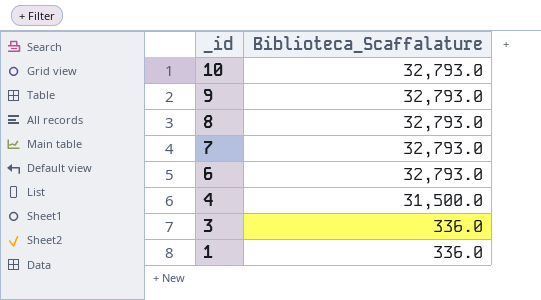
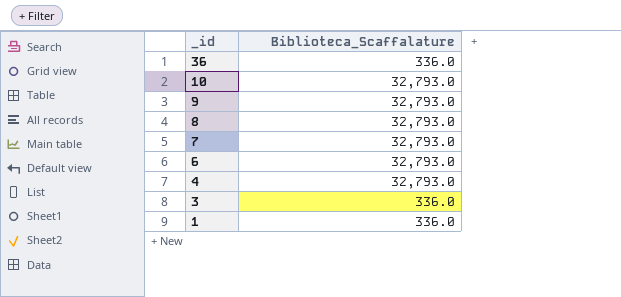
row 36: none -> 336.0
4 | Biblioteca_Scaffalature: 31,500.0 -> 32,793.0

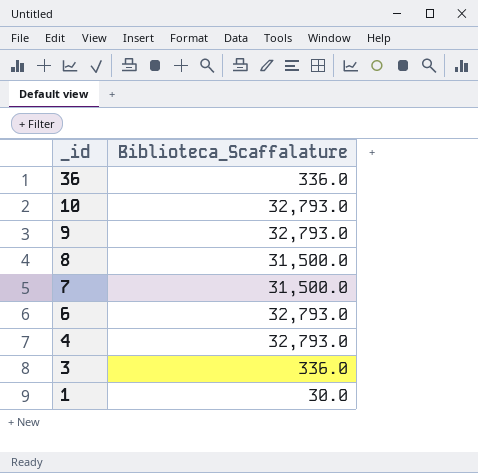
8 | Biblioteca_Scaffalature: 32,793.0 -> 31,500.0
7 | Biblioteca_Scaffalature: 32,793.0 -> 31,500.0
1 | Biblioteca_Scaffalature: 336.0 -> 30.0

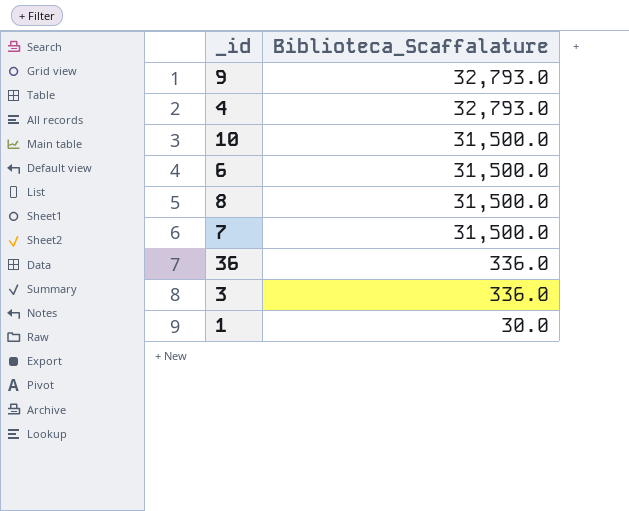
row order: _id descending -> Biblioteca_Scaffalature descending
10 | Biblioteca_Scaffalature: 32,793.0 -> 31,500.0
6 | Biblioteca_Scaffalature: 32,793.0 -> 31,500.0

